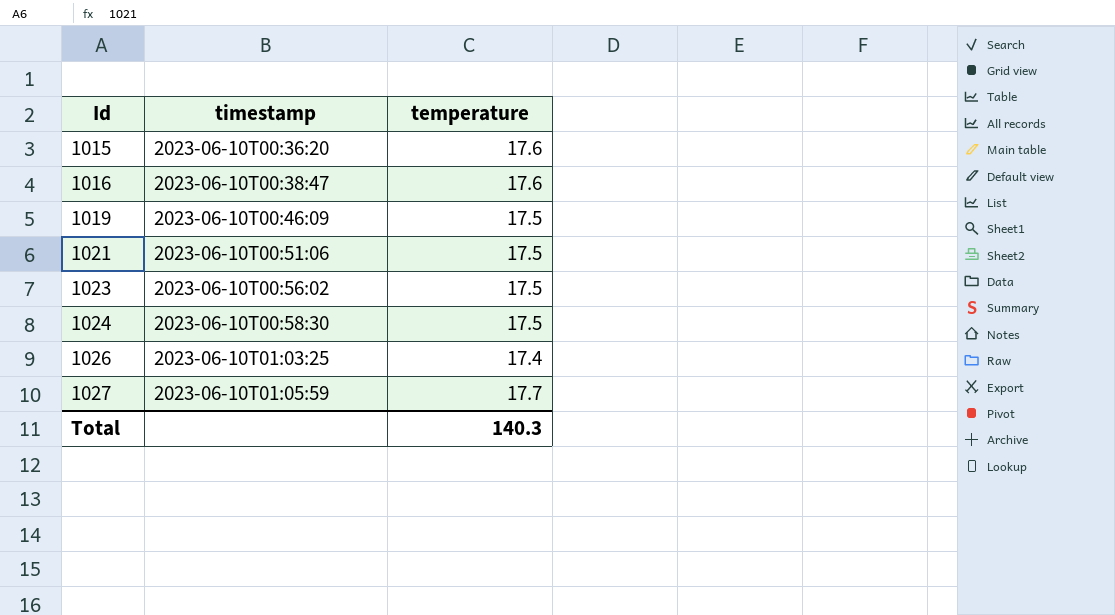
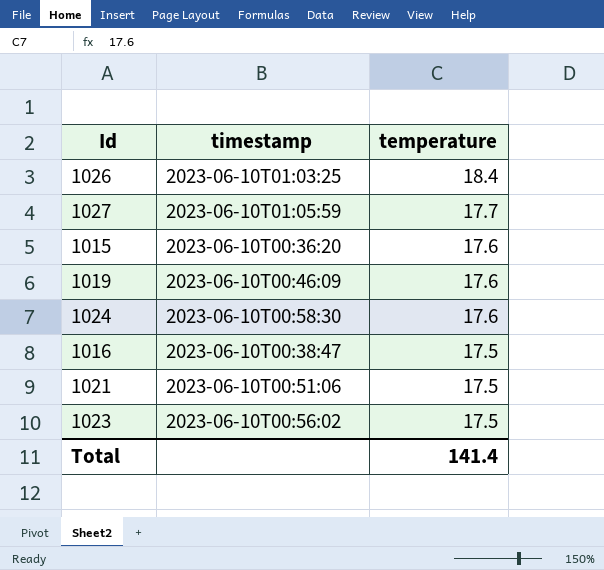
row order: Id ascending -> temperature descending
1026 | temperature: 17.4 -> 18.4
1019 | temperature: 17.5 -> 17.6
1024 | temperature: 17.5 -> 17.6
1016 | temperature: 17.6 -> 17.5
Total | temperature: 140.3 -> 141.4

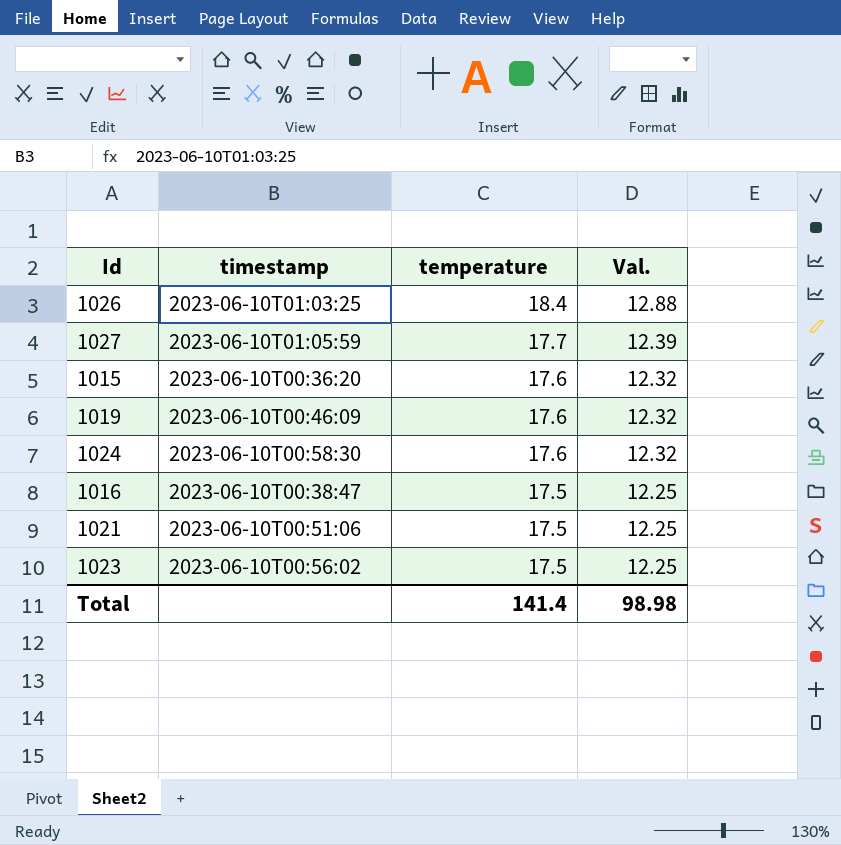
column Val. | formula: none -> [temperature] * 0.7

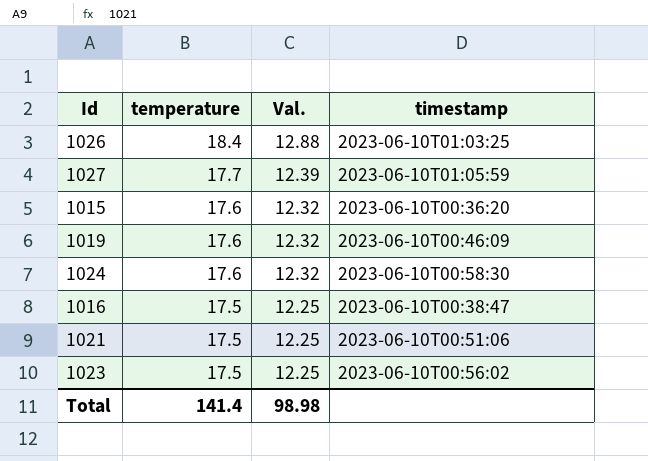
column timestamp | position: 2 -> 4

